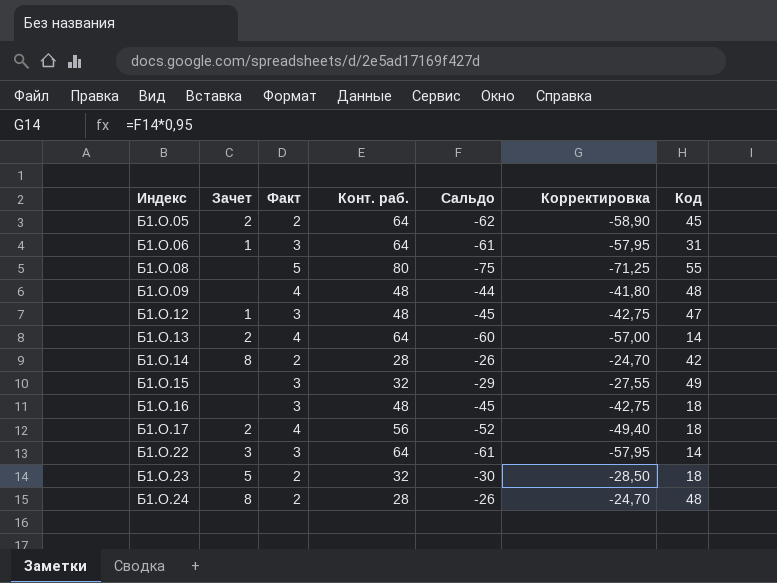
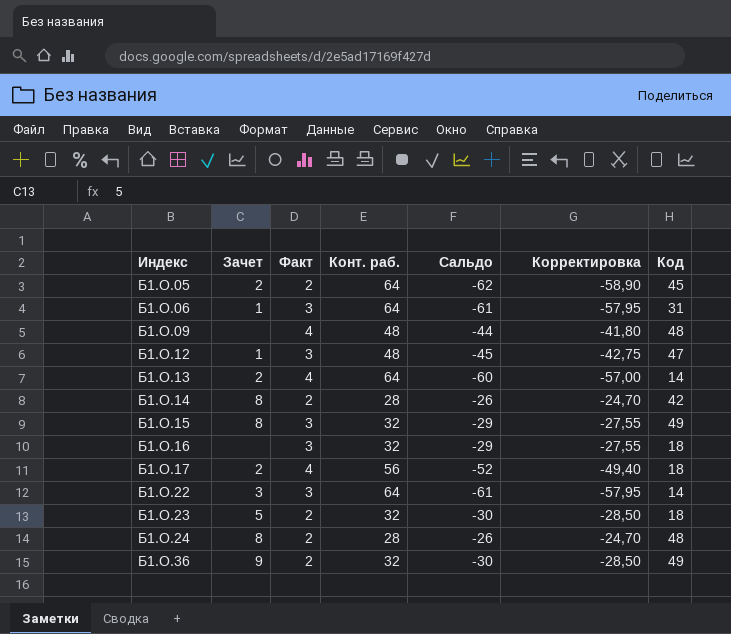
row Б1.О.08: none | 5 | 80 | -75 | -71,25 | 55 -> none
Б1.О.15 | Зачет: none -> 8
Б1.О.16 | Конт. раб.: 48 -> 32
Б1.О.16 | Сальдо: -45 -> -29
Б1.О.16 | Корректировка: -42,75 -> -27,55
row Б1.О.36: none -> 9 | 2 | 32 | -30 | -28,50 | 49

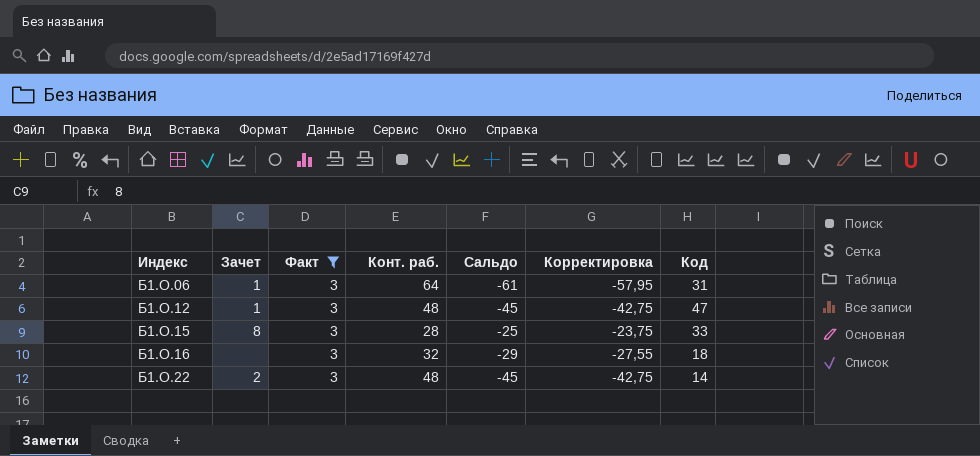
filter: none -> Факт = 3
Б1.О.15 | Конт. раб.: 32 -> 28
Б1.О.15 | Сальдо: -29 -> -25
Б1.О.15 | Корректировка: -27,55 -> -23,75
Б1.О.15 | Код: 49 -> 33
Б1.О.22 | Зачет: 3 -> 2
Б1.О.22 | Конт. раб.: 64 -> 48
Б1.О.22 | Сальдо: -61 -> -45
Б1.О.22 | Корректировка: -57,95 -> -42,75

